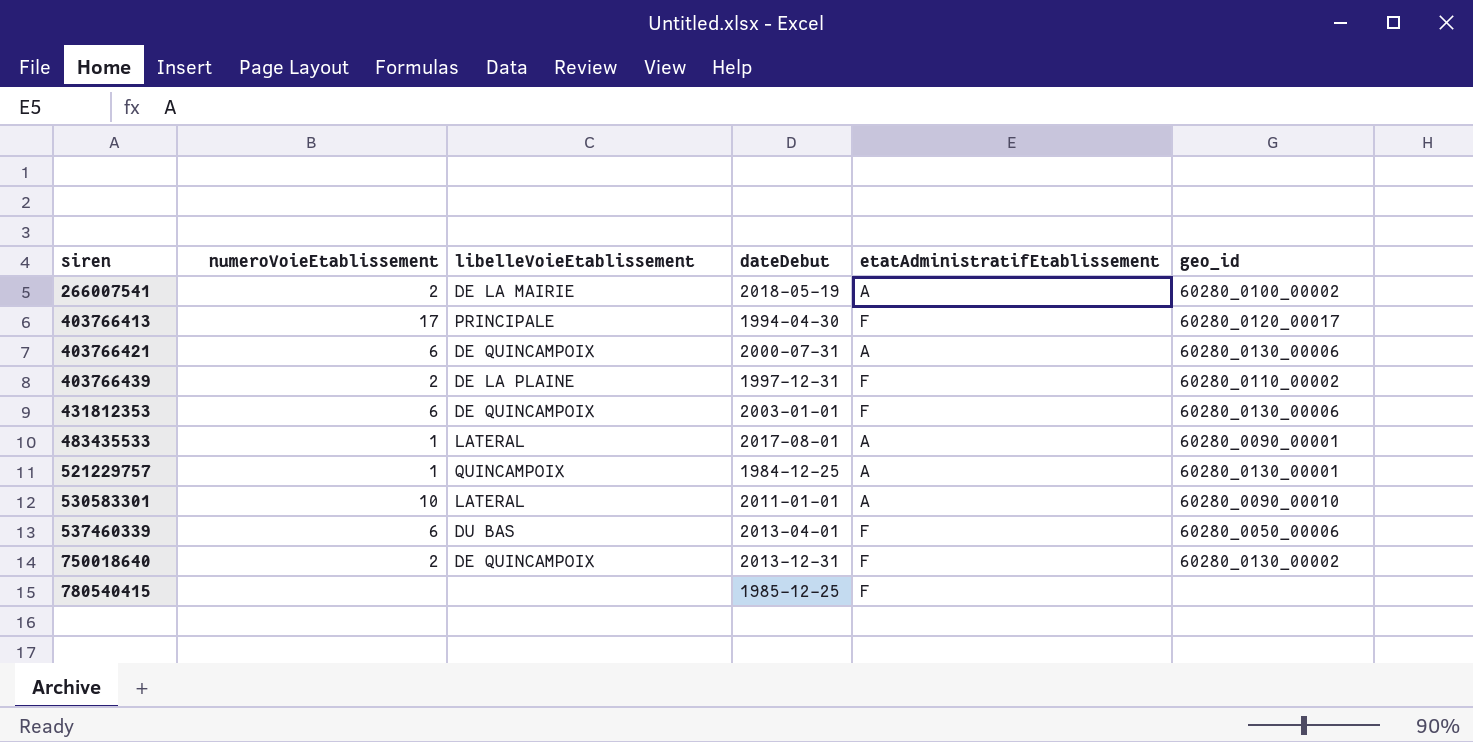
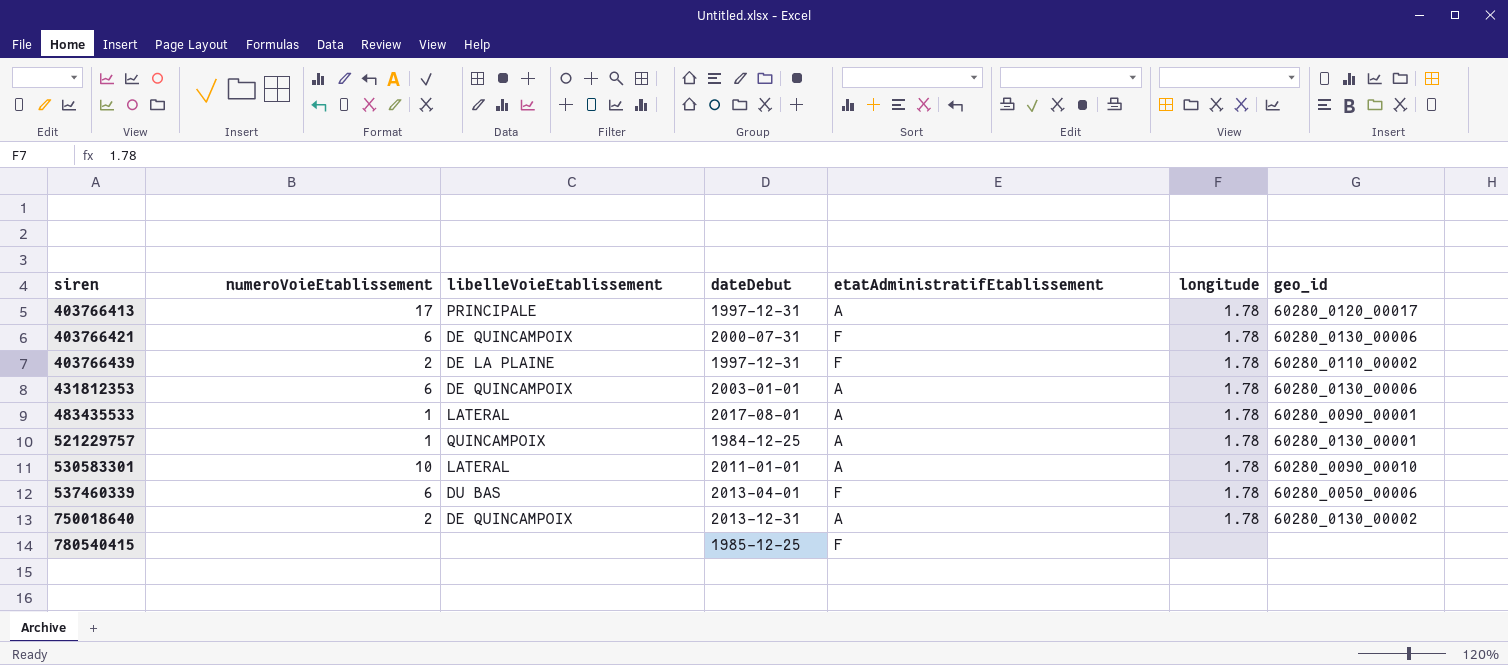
column longitude | position: none -> 6
row 266007541: 2 | DE LA MAIRIE | 2018-05-19 | A | 60280_0100_00002 -> none
403766413 | dateDebut: 1994-04-30 -> 1997-12-31
403766413 | etatAdministratifEtablissement: F -> A
403766421 | etatAdministratifEtablissement: A -> F
431812353 | etatAdministratifEtablissement: F -> A
750018640 | etatAdministratifEtablissement: F -> A

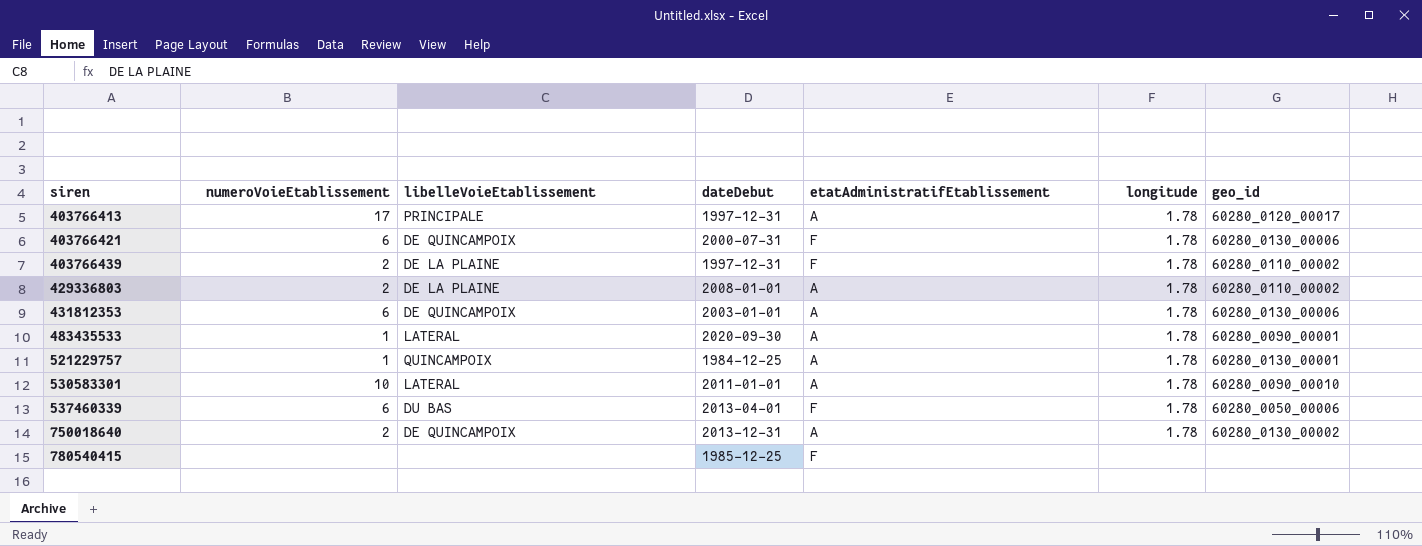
row 429336803: none -> 2 | DE LA PLAINE | 2008-01-01 | A | 1.78 | 60280_0110_00002
483435533 | dateDebut: 2017-08-01 -> 2020-09-30

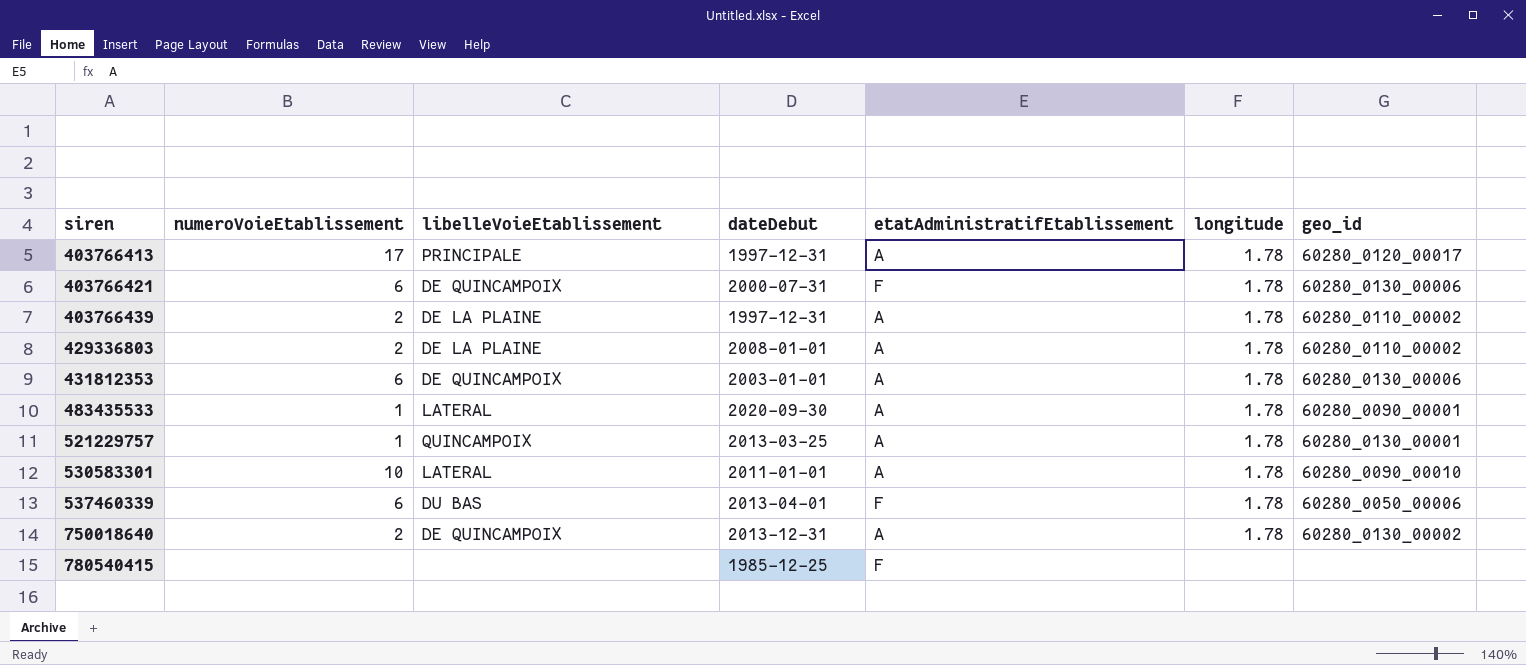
403766439 | etatAdministratifEtablissement: F -> A
521229757 | dateDebut: 1984-12-25 -> 2013-03-25

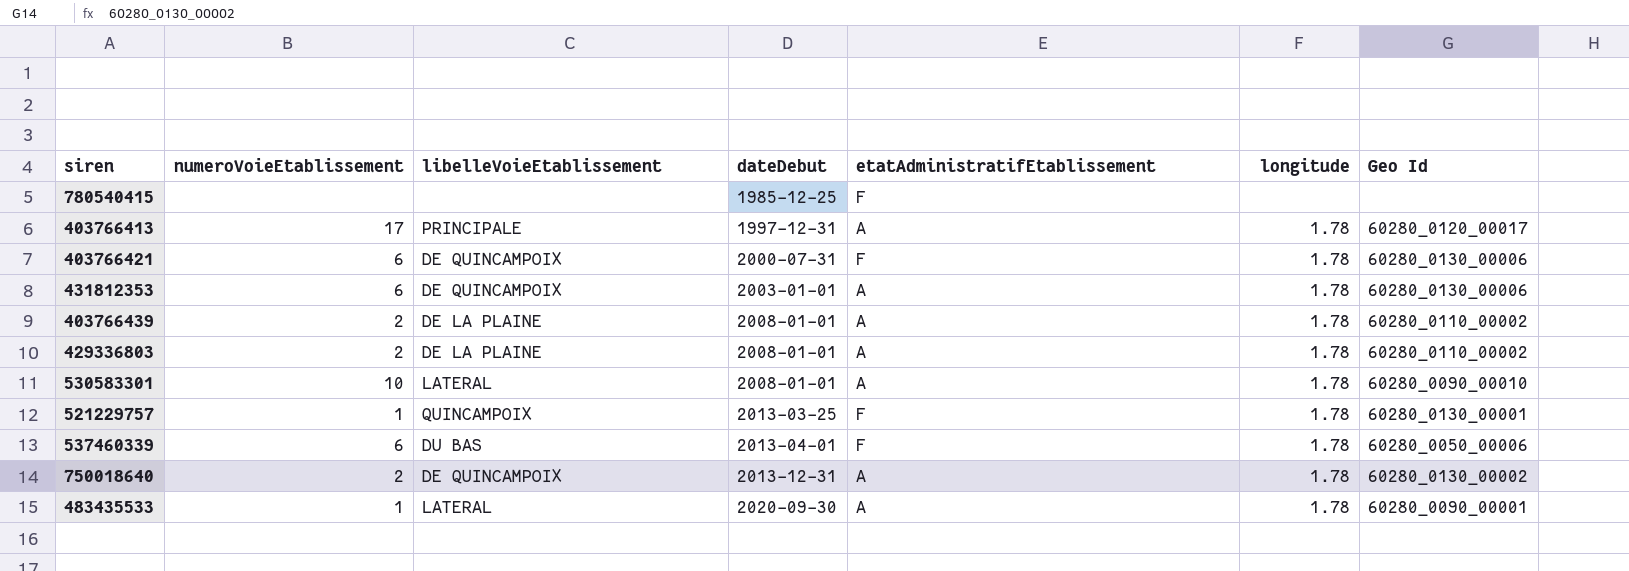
row order: siren ascending -> dateDebut ascending
column name: geo_id -> Geo Id
403766439 | dateDebut: 1997-12-31 -> 2008-01-01
530583301 | dateDebut: 2011-01-01 -> 2008-01-01
521229757 | etatAdministratifEtablissement: A -> F

